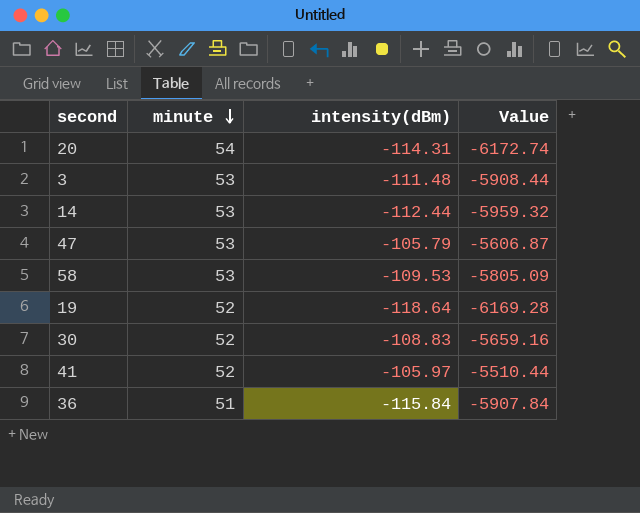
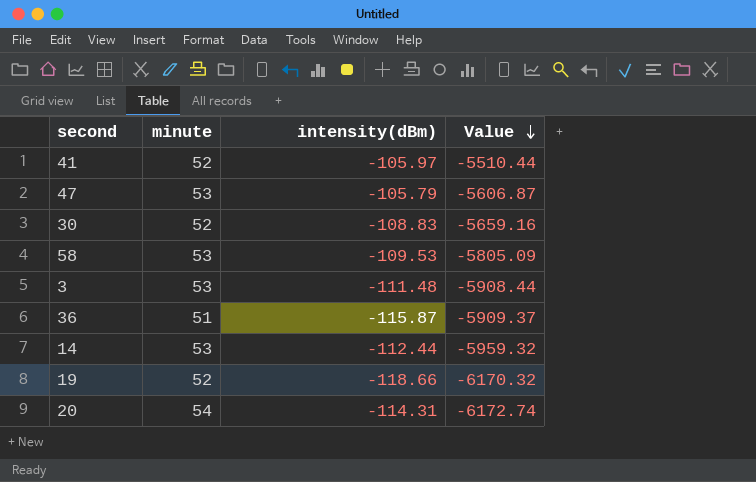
row order: minute descending -> Value descending
36 | intensity(dBm): -115.84 -> -115.87
36 | Value: -5907.84 -> -5909.37
19 | intensity(dBm): -118.64 -> -118.66
19 | Value: -6169.28 -> -6170.32

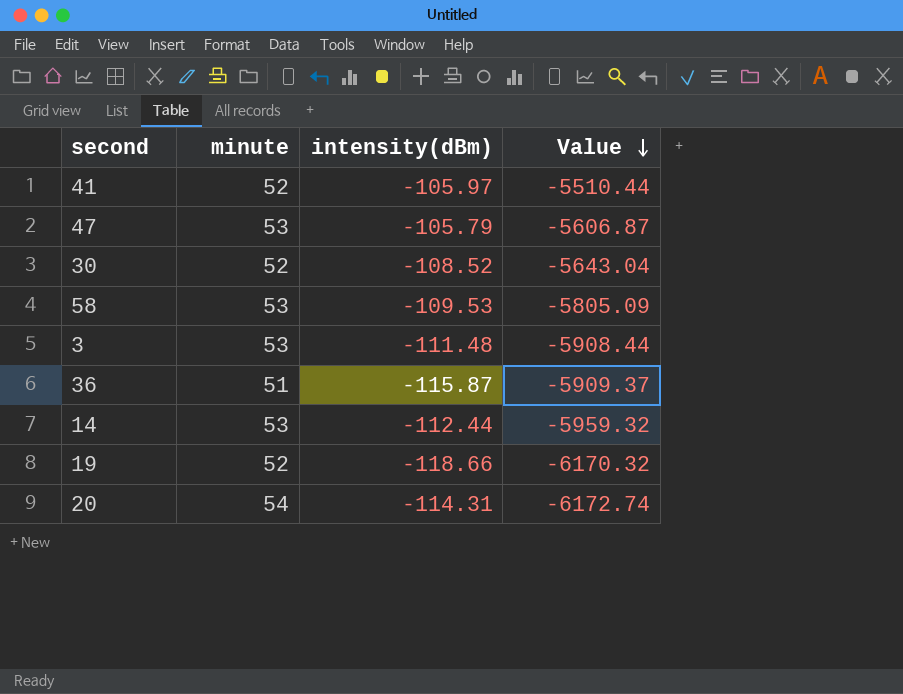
30 | intensity(dBm): -108.83 -> -108.52
30 | Value: -5659.16 -> -5643.04

